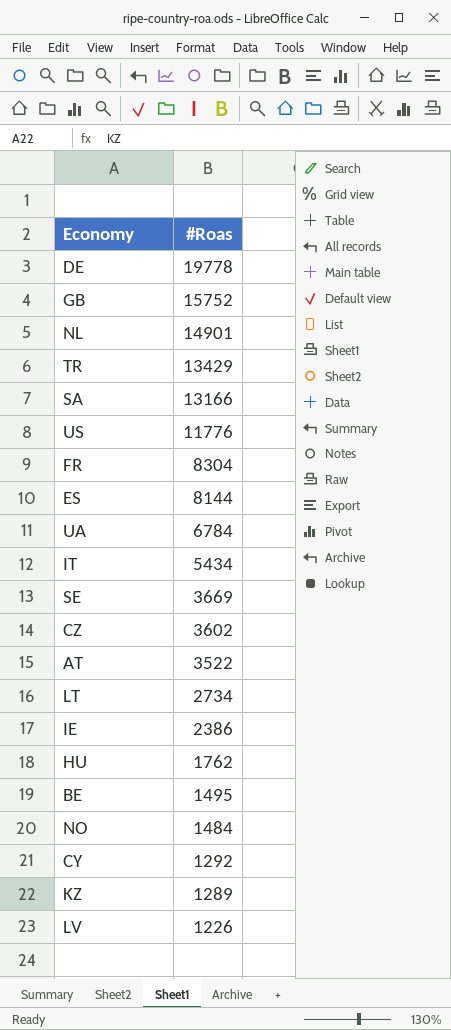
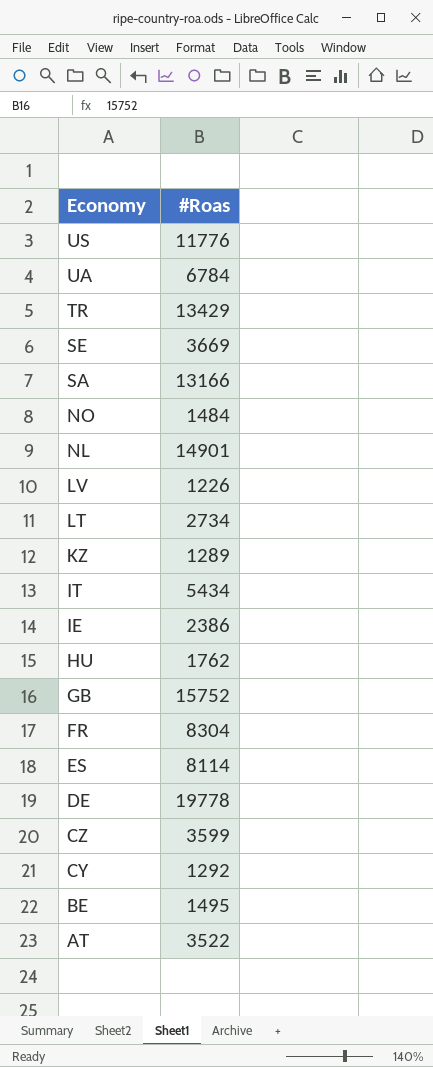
row order: #Roas descending -> Economy descending
ES | #Roas: 8144 -> 8114
CZ | #Roas: 3602 -> 3599

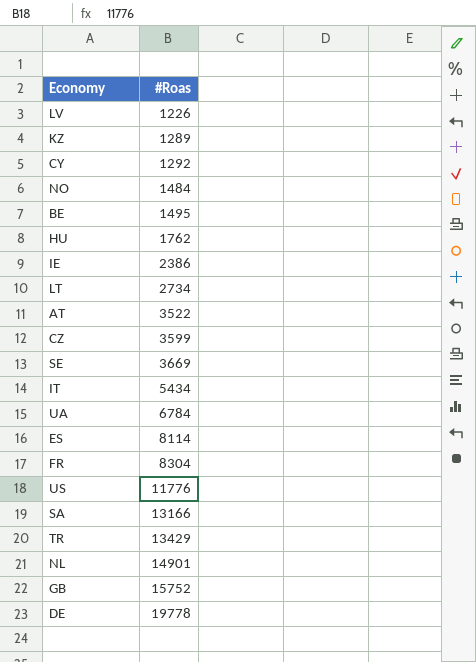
row order: Economy descending -> #Roas ascending

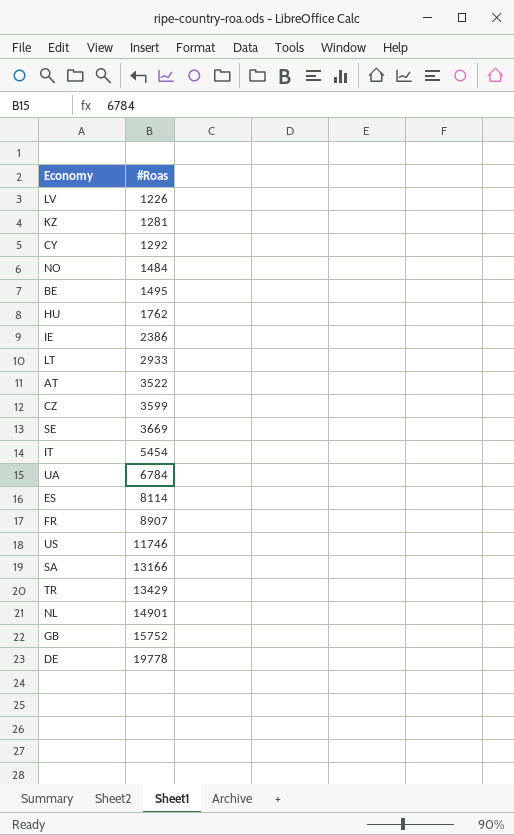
KZ | #Roas: 1289 -> 1281
LT | #Roas: 2734 -> 2933
IT | #Roas: 5434 -> 5454
FR | #Roas: 8304 -> 8907
US | #Roas: 11776 -> 11746

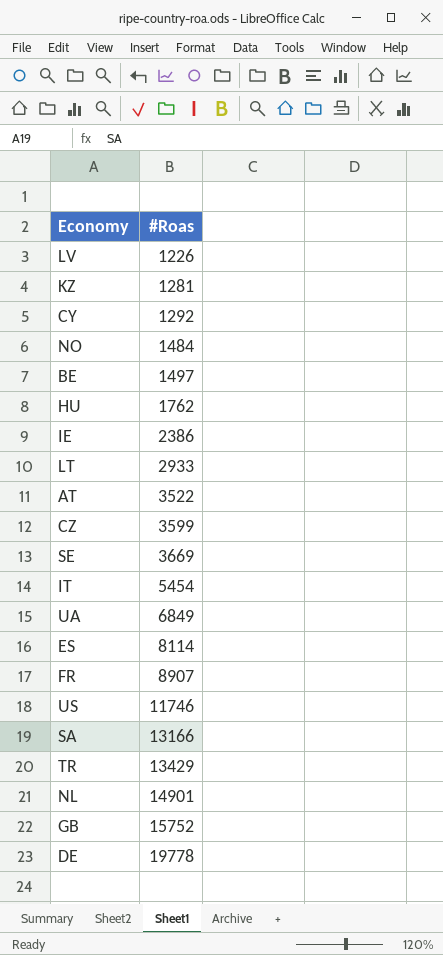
BE | #Roas: 1495 -> 1497
UA | #Roas: 6784 -> 6849

